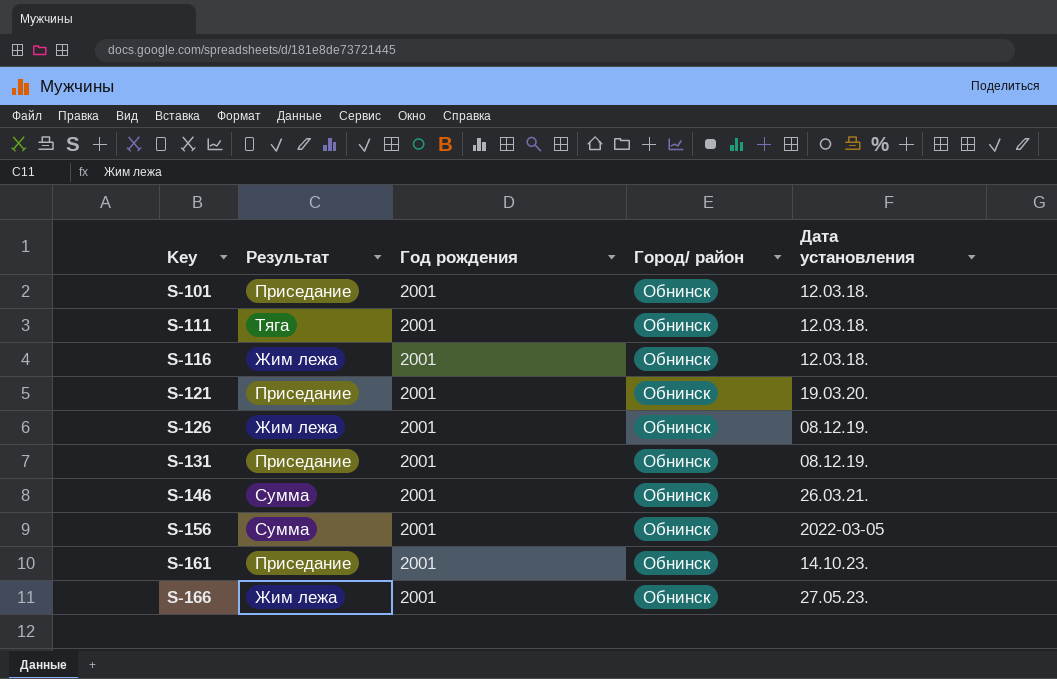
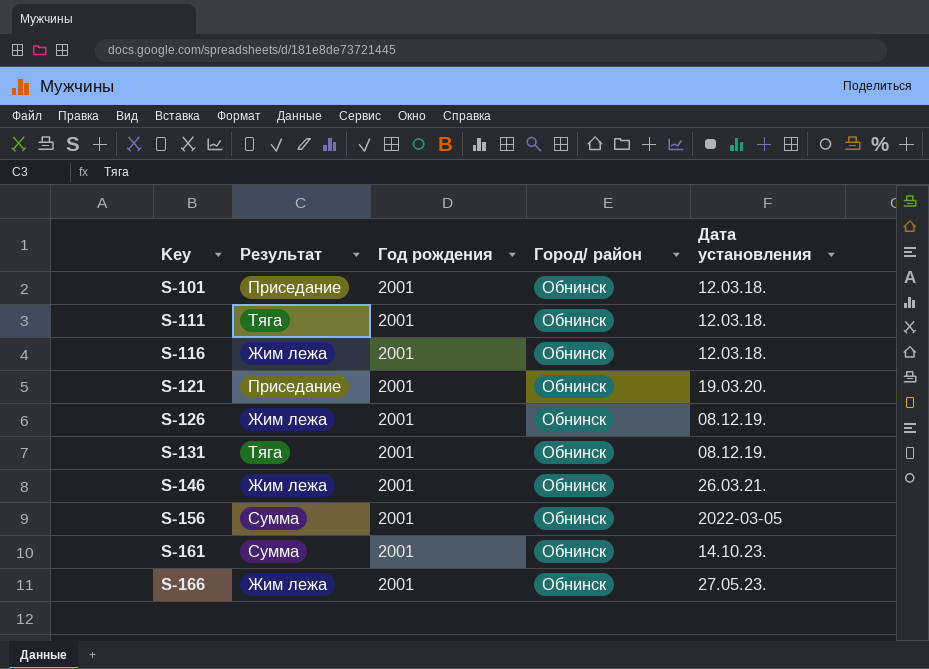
S-131 | Результат: Приседание -> Тяга
S-146 | Результат: Сумма -> Жим лежа
S-161 | Результат: Приседание -> Сумма

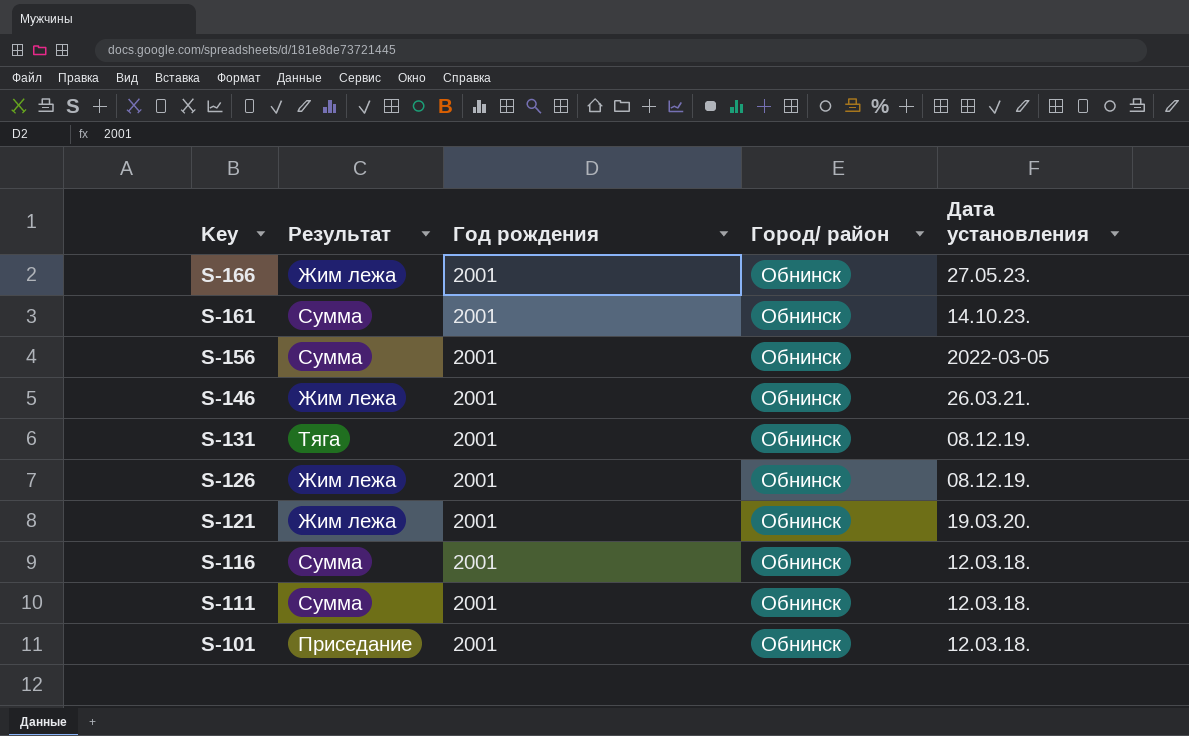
row order: Key ascending -> Key descending
S-121 | Результат: Приседание -> Жим лежа
S-116 | Результат: Жим лежа -> Сумма
S-111 | Результат: Тяга -> Сумма

